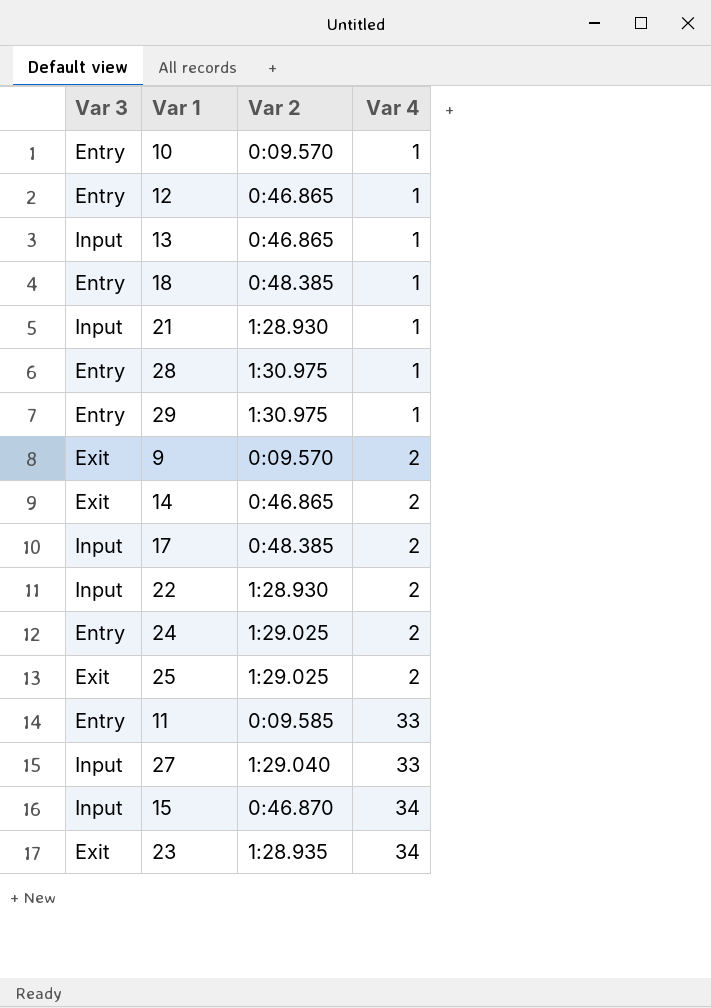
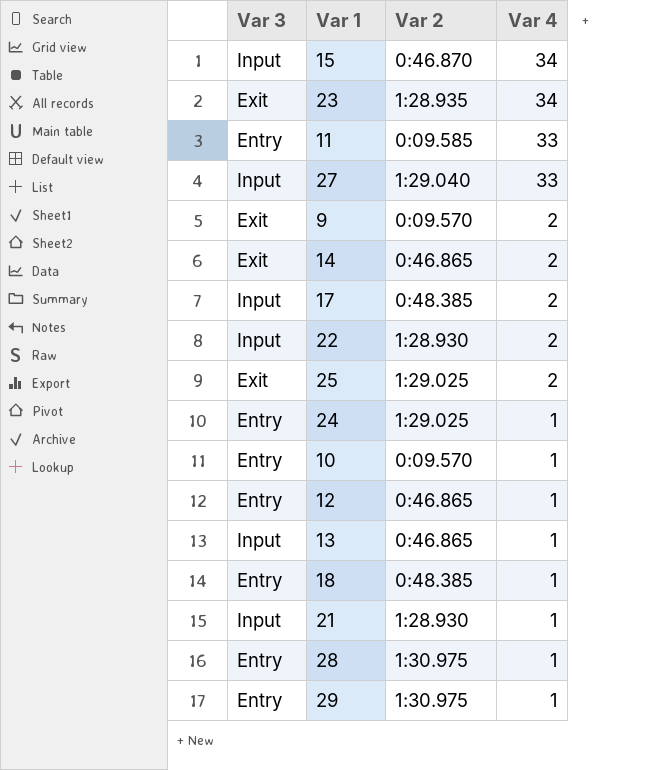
row order: Var 4 ascending -> Var 4 descending
24 | Var 4: 2 -> 1

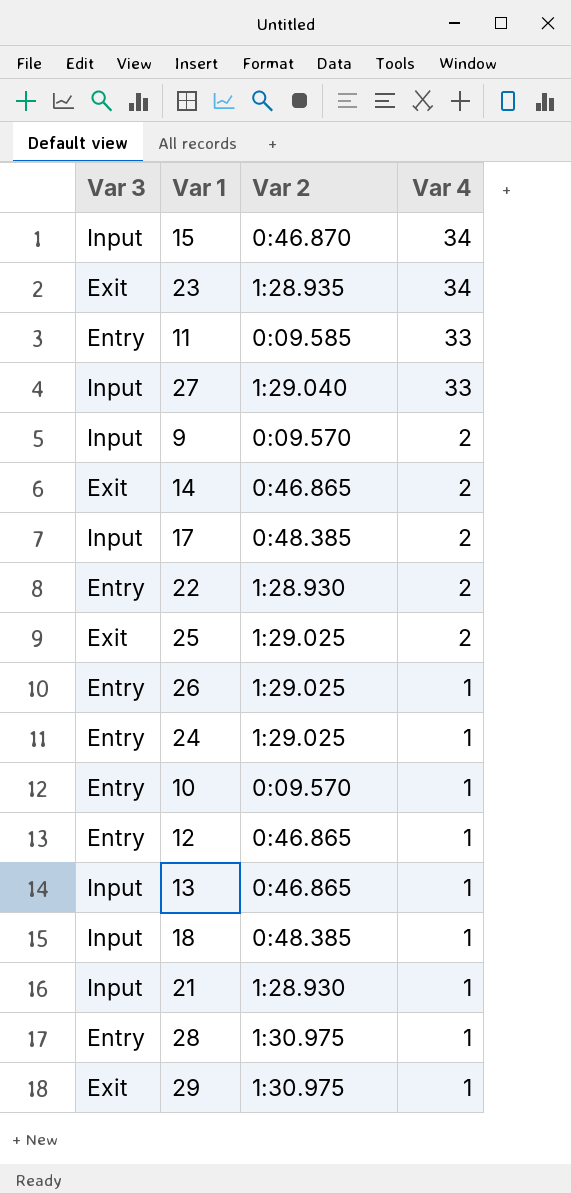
9 | Var 3: Exit -> Input
22 | Var 3: Input -> Entry
row 26: none -> Entry | 1:29.025 | 1
18 | Var 3: Entry -> Input
29 | Var 3: Entry -> Exit

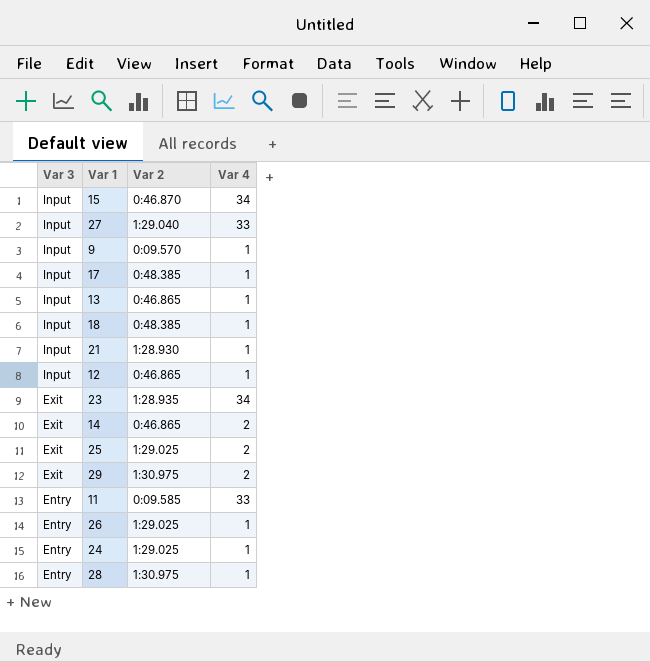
row order: Var 4 descending -> Var 3 descending
row 22: Entry | 1:28.930 | 2 -> none
row 10: Entry | 0:09.570 | 1 -> none
9 | Var 4: 2 -> 1
17 | Var 4: 2 -> 1
12 | Var 3: Entry -> Input
29 | Var 4: 1 -> 2

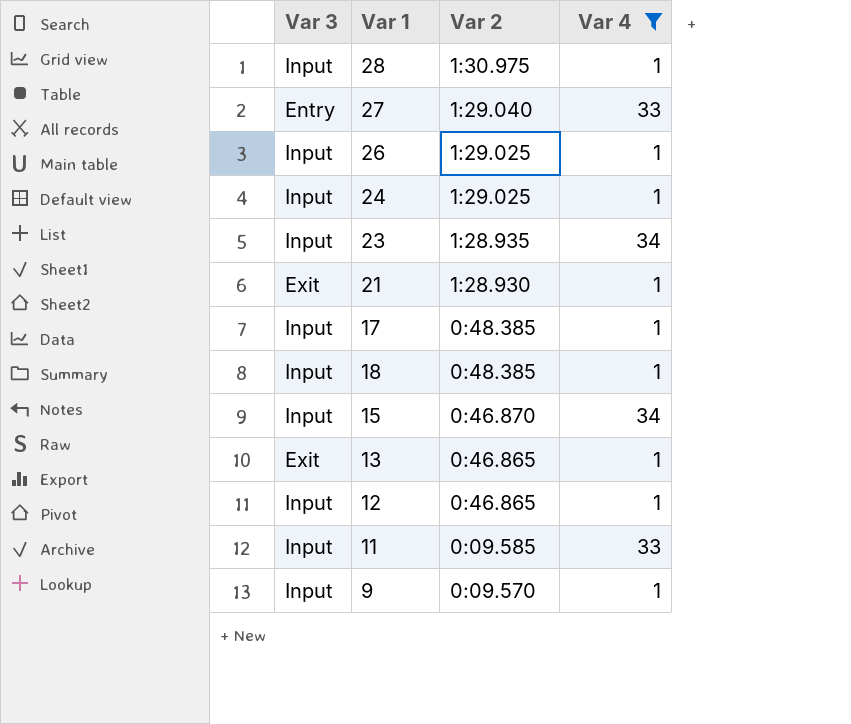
filter: none -> Var 4 != 2
row order: Var 3 descending -> Var 2 descending
28 | Var 3: Entry -> Input
27 | Var 3: Input -> Entry
26 | Var 3: Entry -> Input
24 | Var 3: Entry -> Input
23 | Var 3: Exit -> Input
21 | Var 3: Input -> Exit
13 | Var 3: Input -> Exit
11 | Var 3: Entry -> Input

